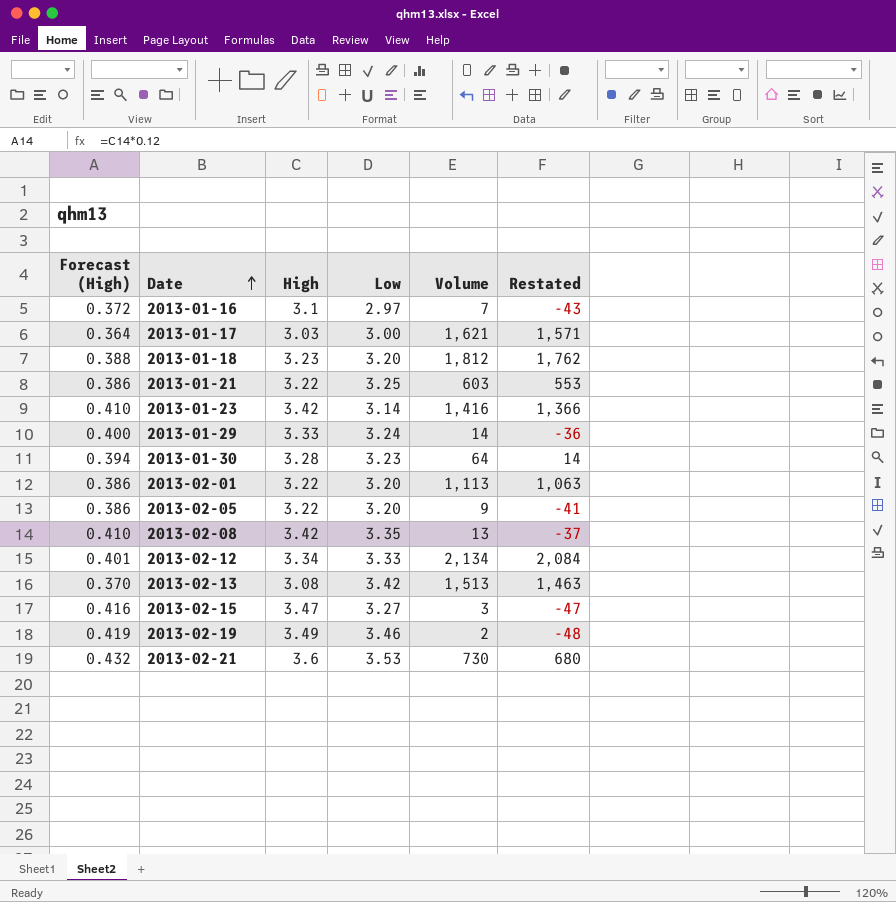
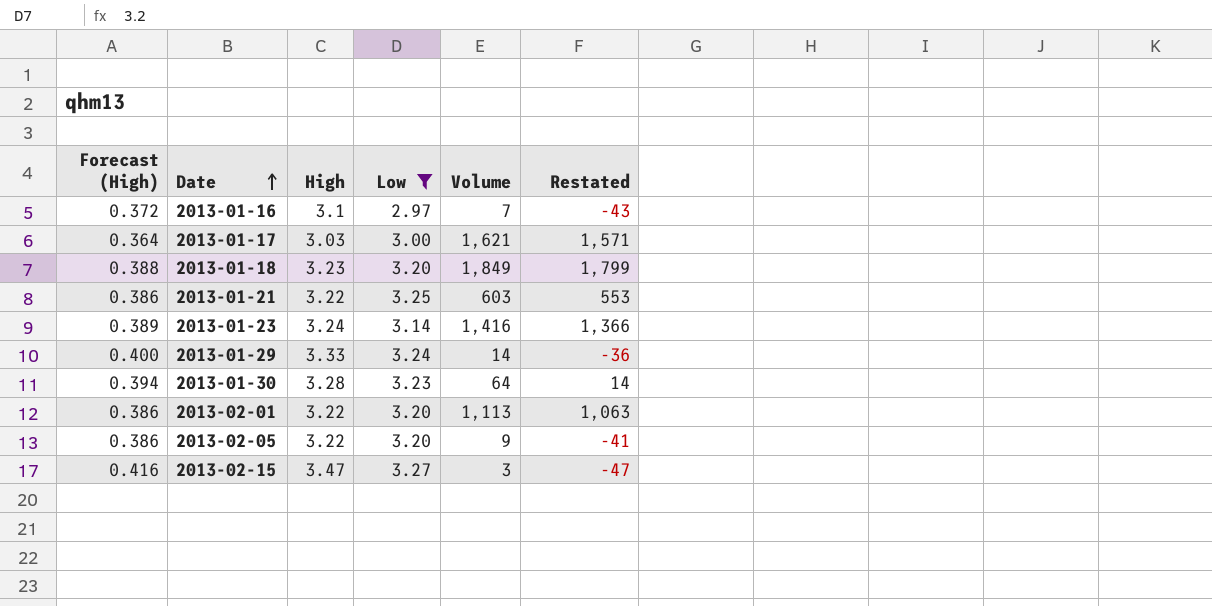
filter: none -> Low <= 3.27
2013-01-18 | Volume: 1,812 -> 1,849
2013-01-18 | Restated: 1,762 -> 1,799
2013-01-23 | Forecast (High): 0.410 -> 0.389
2013-01-23 | High: 3.42 -> 3.24

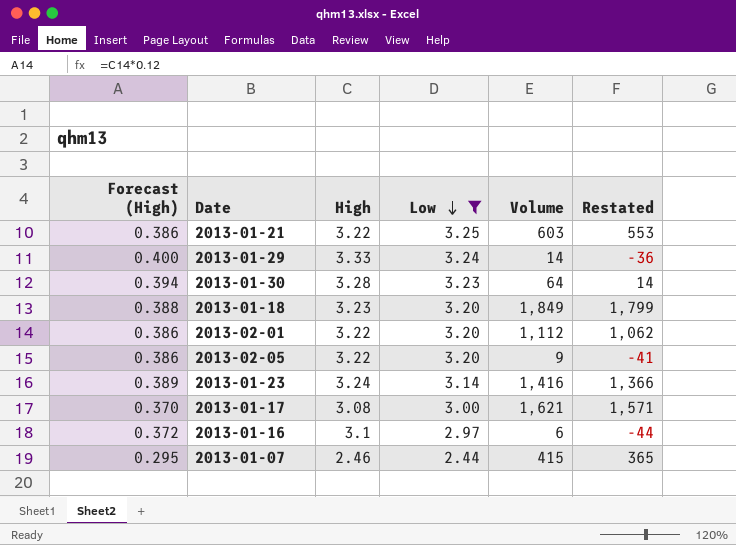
row order: Date ascending -> Low descending
row 2013-02-15: 0.416 | 3.47 | 3.27 | 3 | -47 -> none
2013-02-01 | Volume: 1,113 -> 1,112
2013-02-01 | Restated: 1,063 -> 1,062
2013-01-17 | Forecast (High): 0.364 -> 0.370
2013-01-17 | High: 3.03 -> 3.08
2013-01-16 | Volume: 7 -> 6
2013-01-16 | Restated: -43 -> -44
row 2013-01-07: none -> 0.295 | 2.46 | 2.44 | 415 | 365

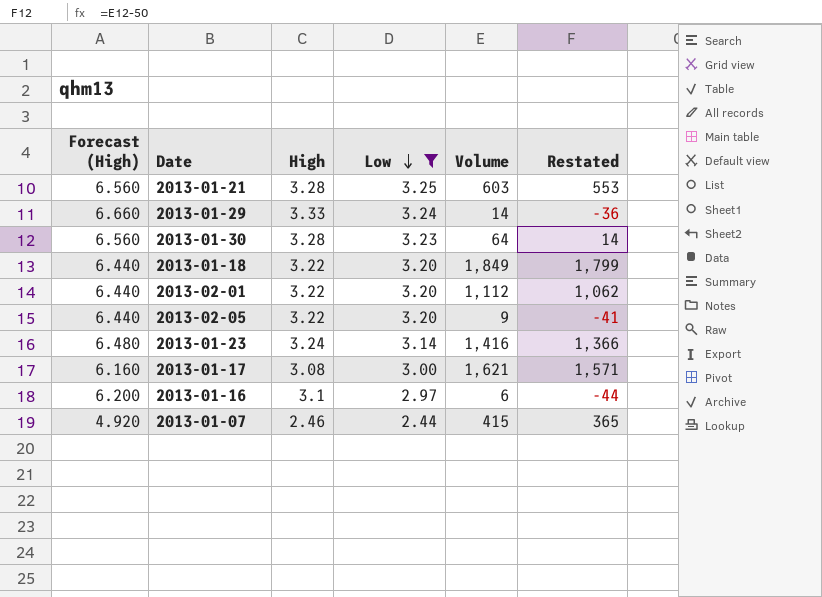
column Forecast (High) | formula: [High] * 0.12 -> [High] * 2
2013-01-21 | High: 3.22 -> 3.28
2013-01-18 | High: 3.23 -> 3.22

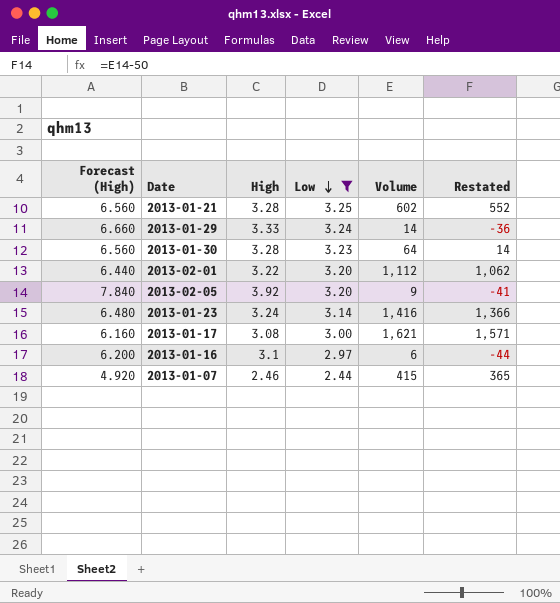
row 2013-01-18: 6.440 | 3.22 | 3.20 | 1,849 | 1,799 -> none
2013-01-21 | Volume: 603 -> 602
2013-01-21 | Restated: 553 -> 552
2013-02-05 | Forecast (High): 6.440 -> 7.840
2013-02-05 | High: 3.22 -> 3.92

